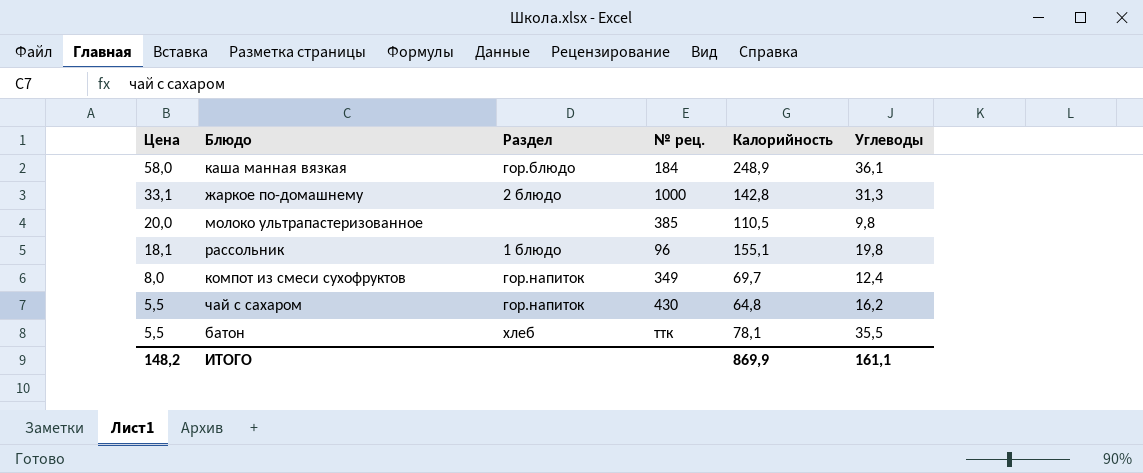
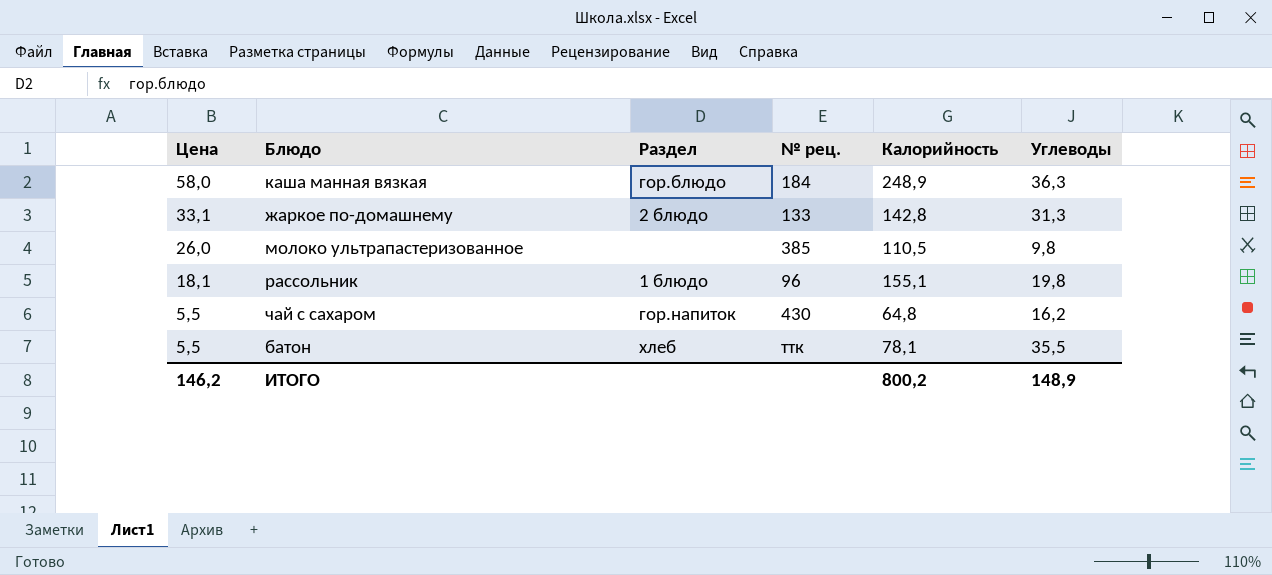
row компот из смеси сухофруктов: 8,0 | гор.напиток | 349 | 69,7 | 12,4 -> none
каша манная вязкая | Углеводы: 36,1 -> 36,3
жаркое по-домашнему | № рец.: 1000 -> 133
молоко ультрапастеризованное | Цена: 20,0 -> 26,0
ИТОГО | Цена: 148,2 -> 146,2
ИТОГО | Калорийность: 869,9 -> 800,2
ИТОГО | Углеводы: 161,1 -> 148,9

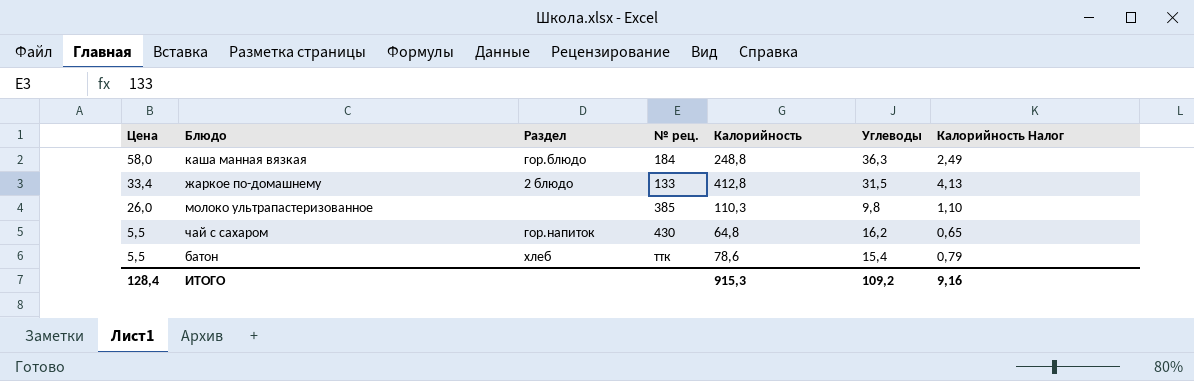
column Калорийность Налог | formula: none -> [Калорийность] * 0,01
row рассольник: 18,1 | 1 блюдо | 96 | 155,1 | 19,8 -> none
каша манная вязкая | Калорийность: 248,9 -> 248,8
жаркое по-домашнему | Цена: 33,1 -> 33,4
жаркое по-домашнему | Калорийность: 142,8 -> 412,8
жаркое по-домашнему | Углеводы: 31,3 -> 31,5
молоко ультрапастеризованное | Калорийность: 110,5 -> 110,3
батон | Калорийность: 78,1 -> 78,6
батон | Углеводы: 35,5 -> 15,4
ИТОГО | Цена: 146,2 -> 128,4
ИТОГО | Калорийность: 800,2 -> 915,3
ИТОГО | Углеводы: 148,9 -> 109,2

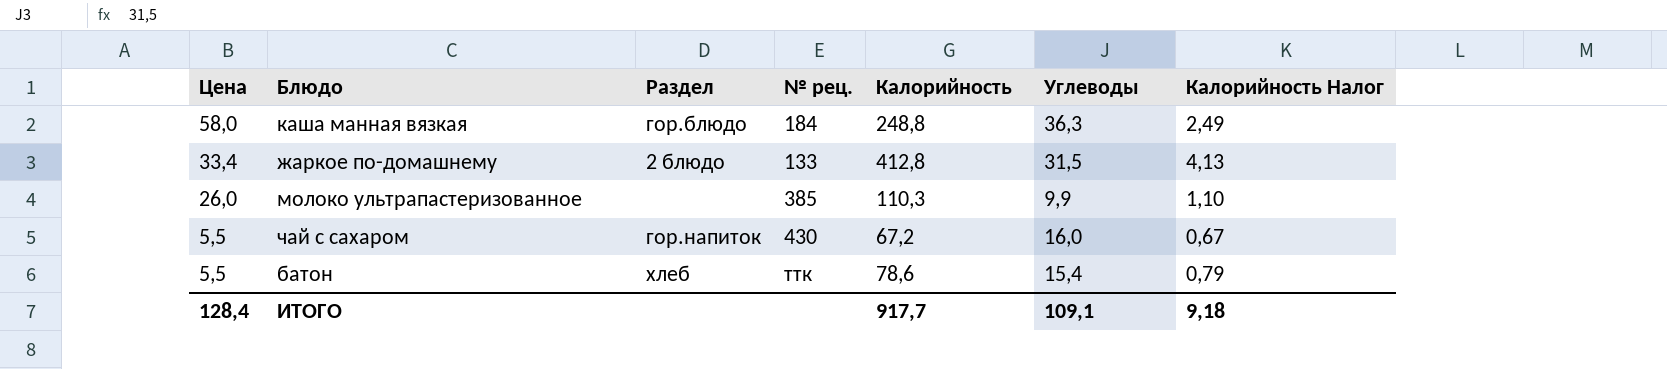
молоко ультрапастеризованное | Углеводы: 9,8 -> 9,9
чай с сахаром | Калорийность: 64,8 -> 67,2
чай с сахаром | Углеводы: 16,2 -> 16,0
чай с сахаром | Калорийность Налог: 0,65 -> 0,67
ИТОГО | Калорийность: 915,3 -> 917,7
ИТОГО | Углеводы: 109,2 -> 109,1
ИТОГО | Калорийность Налог: 9,16 -> 9,18

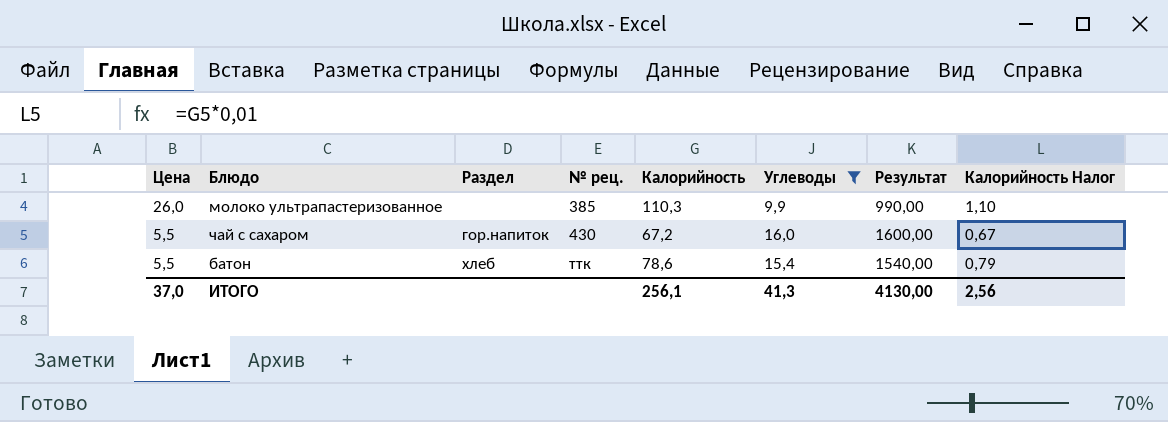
filter: none -> Углеводы <= 16,0
column Результат | formula: none -> [Углеводы] * 100
ИТОГО | Цена: 128,4 -> 37,0
ИТОГО | Калорийность: 917,7 -> 256,1
ИТОГО | Углеводы: 109,1 -> 41,3
ИТОГО | Калорийность Налог: 9,18 -> 2,56

